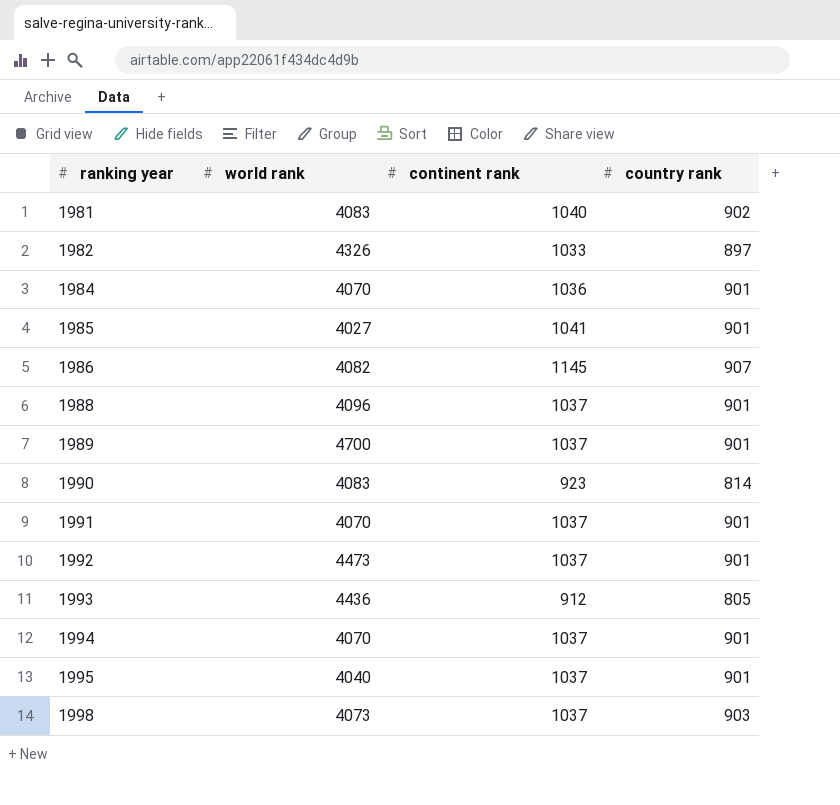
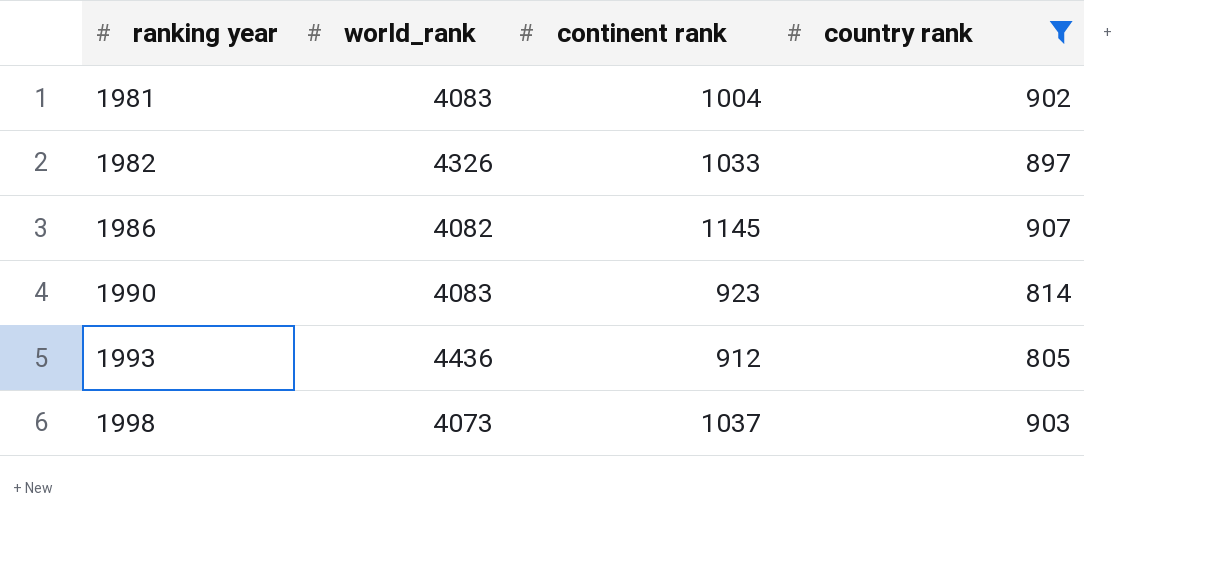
filter: none -> country rank != 901
column name: world rank -> world_rank
1981 | continent rank: 1040 -> 1004

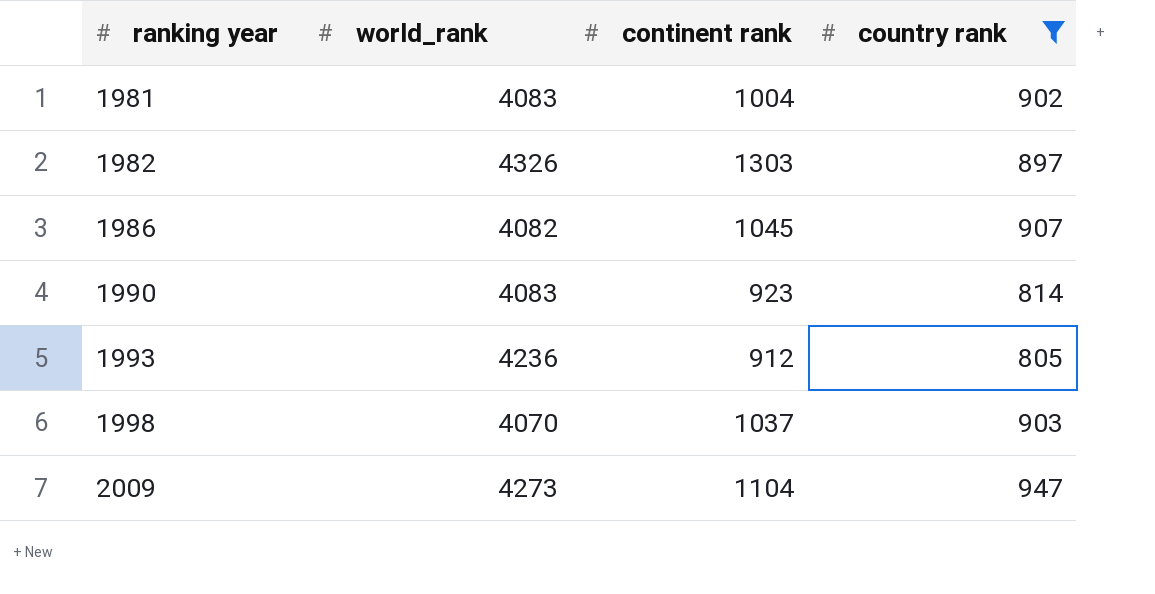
1982 | continent rank: 1033 -> 1303
1986 | continent rank: 1145 -> 1045
1993 | world_rank: 4436 -> 4236
1998 | world_rank: 4073 -> 4070
row 2009: none -> 4273 | 1104 | 947

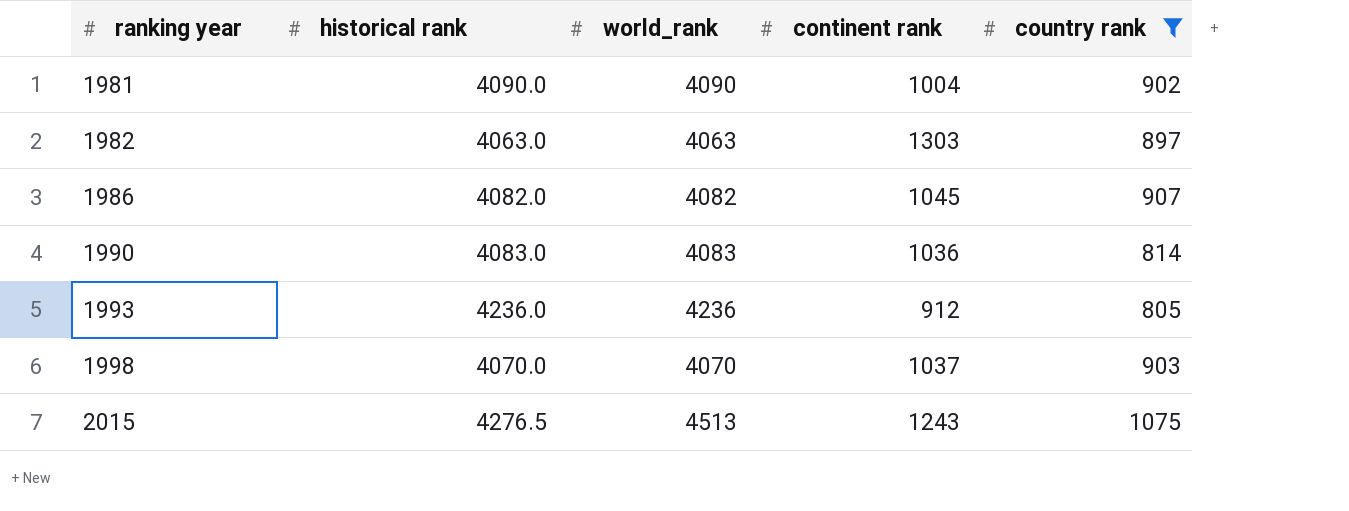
column historical rank | position: none -> 2
row 2009: 4273 | 1104 | 947 -> none
1981 | world_rank: 4083 -> 4090
1982 | world_rank: 4326 -> 4063
1990 | continent rank: 923 -> 1036
row 2015: none -> 4276.5 | 4513 | 1243 | 1075

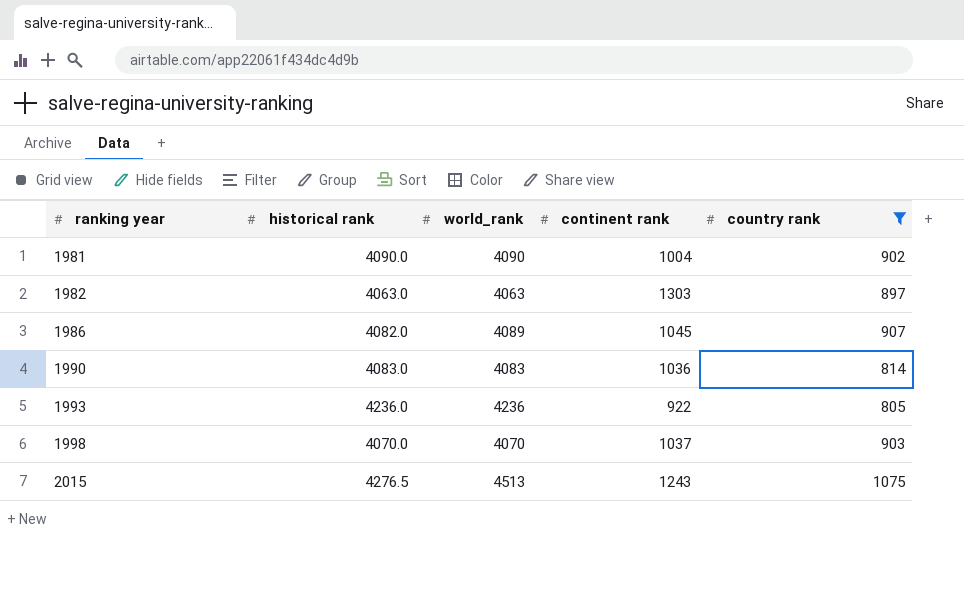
1986 | world_rank: 4082 -> 4089
1993 | continent rank: 912 -> 922

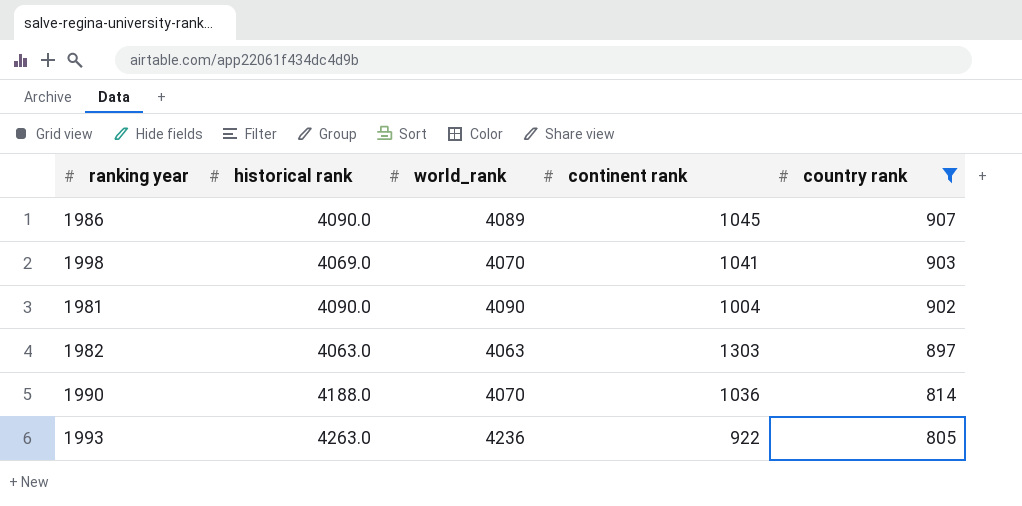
row order: ranking year ascending -> country rank descending
row 2015: 4276.5 | 4513 | 1243 | 1075 -> none
1986 | historical rank: 4082.0 -> 4090.0
1998 | historical rank: 4070.0 -> 4069.0
1998 | continent rank: 1037 -> 1041
1990 | historical rank: 4083.0 -> 4188.0
1990 | world_rank: 4083 -> 4070
1993 | historical rank: 4236.0 -> 4263.0

